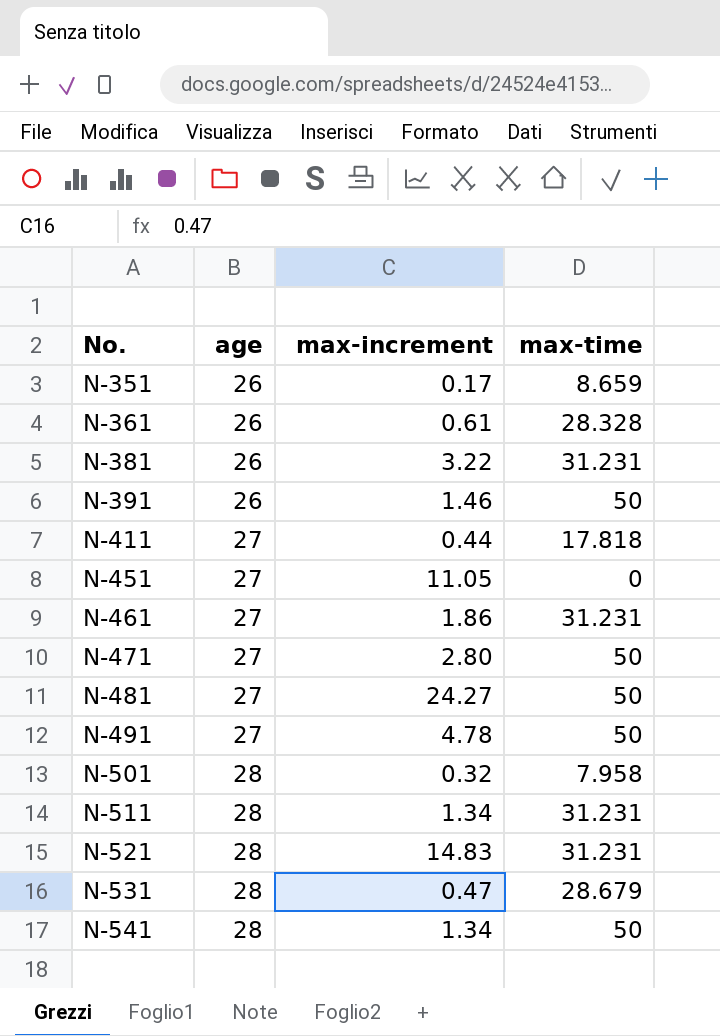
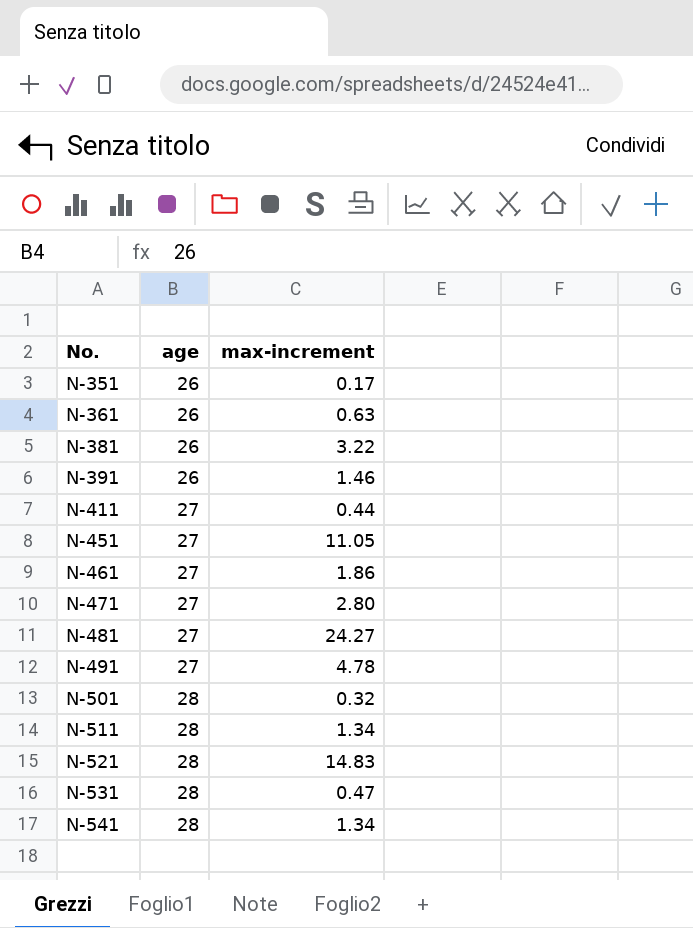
column max-time | position: 4 -> none
N-361 | max-increment: 0.61 -> 0.63

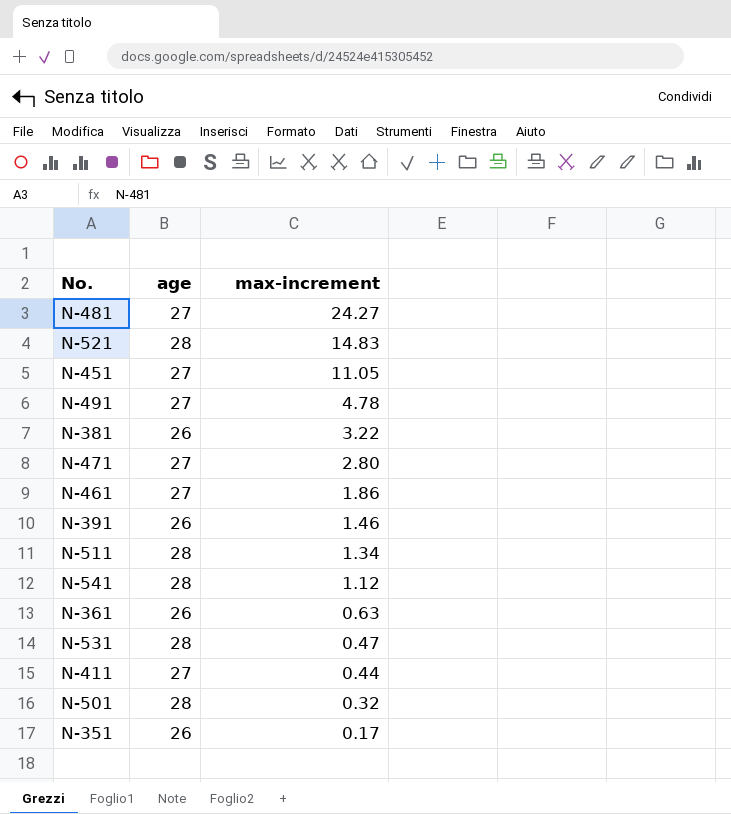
row order: No. ascending -> max-increment descending
N-541 | max-increment: 1.34 -> 1.12

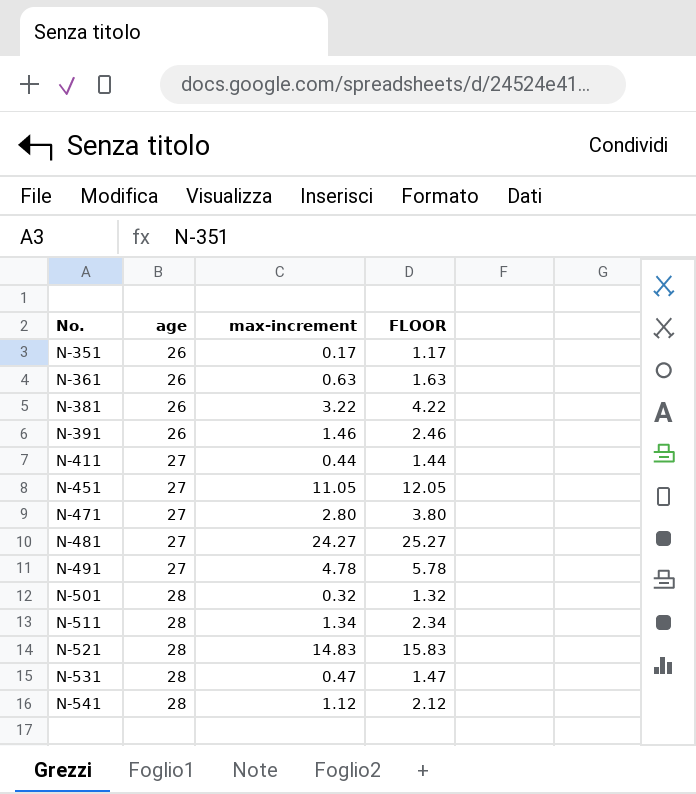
row order: max-increment descending -> No. ascending
column FLOOR | formula: none -> [max-increment] + 1
row N-461: 27 | 1.86 -> none

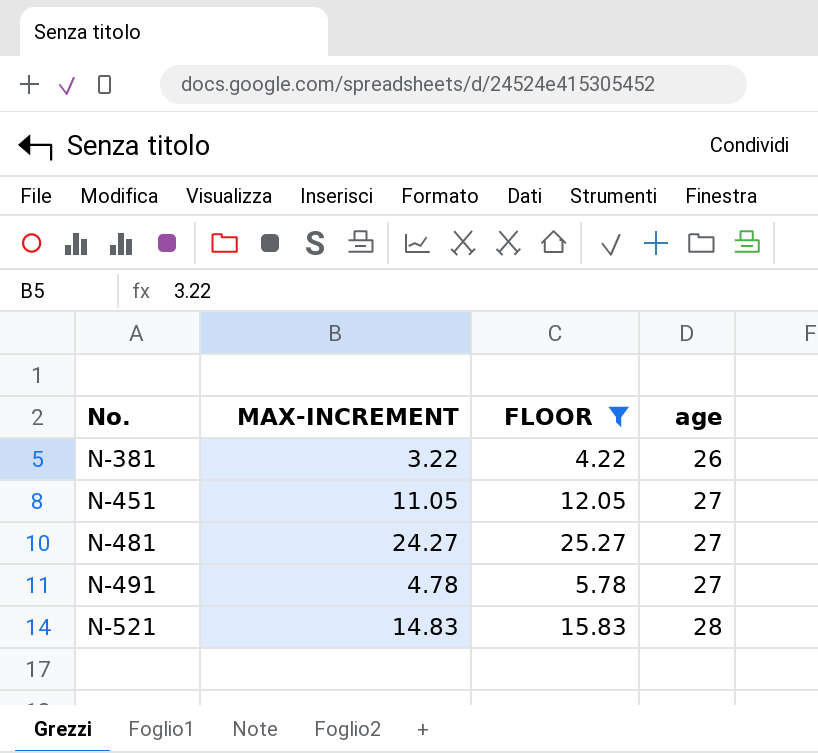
filter: none -> FLOOR >= 4.22
column name: max-increment -> MAX-INCREMENT
column age | position: 2 -> 4

